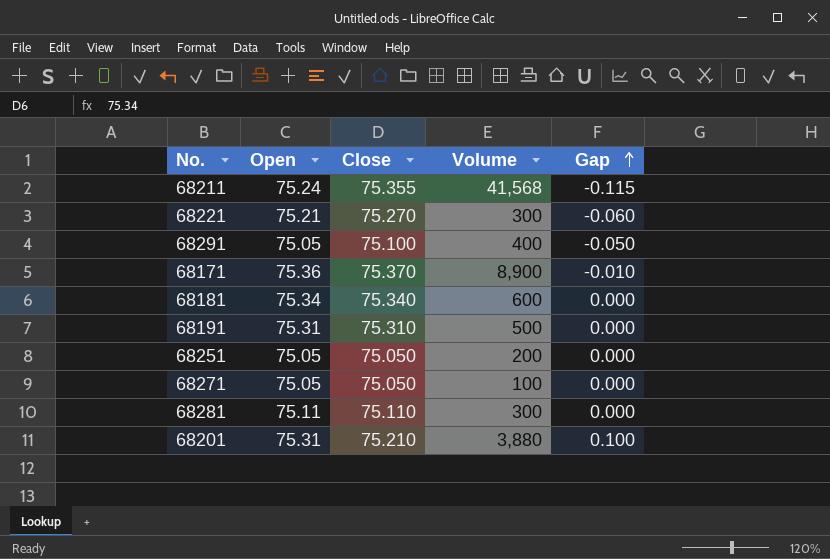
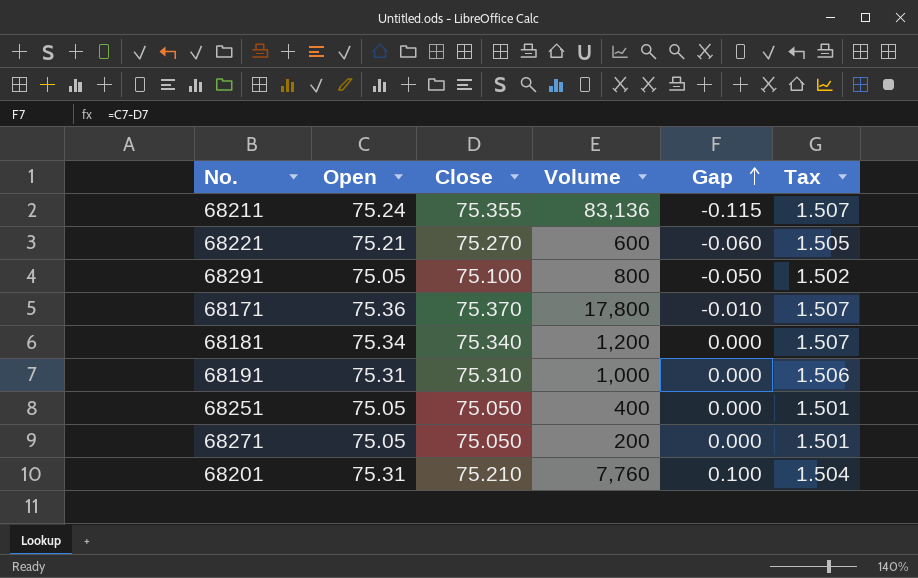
column Tax | formula: none -> [Close] * 0.02
row 68281: 75.11 | 75.110 | 300 | 0.000 -> none
68211 | Volume: 41,568 -> 83,136
68221 | Volume: 300 -> 600
68291 | Volume: 400 -> 800
68171 | Volume: 8,900 -> 17,800
68181 | Volume: 600 -> 1,200
68191 | Volume: 500 -> 1,000
68251 | Volume: 200 -> 400
68271 | Volume: 100 -> 200
68201 | Volume: 3,880 -> 7,760

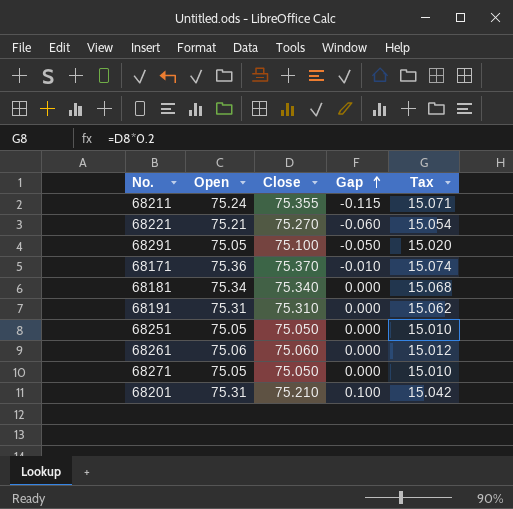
column Volume | position: 4 -> none
column Tax | formula: [Close] * 0.02 -> [Close] * 0.2
row 68261: none -> 75.06 | 75.060 | 0.000 | 15.012

